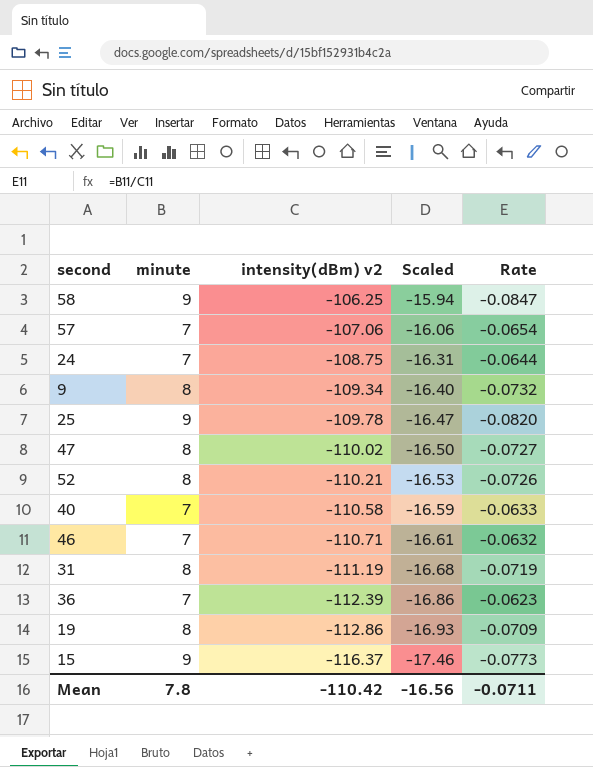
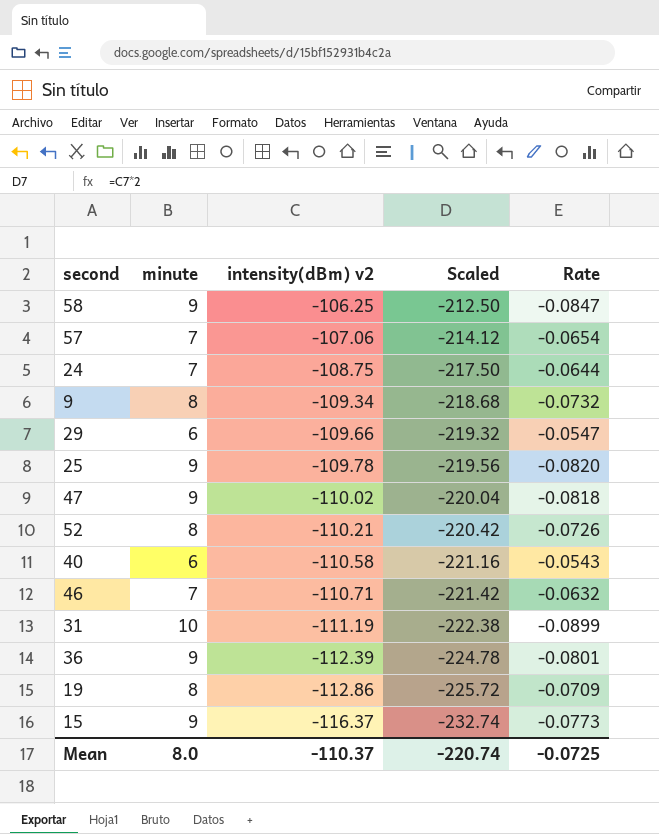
column Scaled | formula: [intensity(dBm) v2] * 0.15 -> [intensity(dBm) v2] * 2
row 29: none -> 6 | -109.66 | -219.32 | -0.0547
47 | minute: 8 -> 9
47 | Rate: -0.0727 -> -0.0818
40 | minute: 7 -> 6
40 | Rate: -0.0633 -> -0.0543
31 | minute: 8 -> 10
31 | Rate: -0.0719 -> -0.0899
36 | minute: 7 -> 9
36 | Rate: -0.0623 -> -0.0801
Mean | minute: 7.8 -> 8.0
Mean | intensity(dBm) v2: -110.42 -> -110.37
Mean | Scaled: -16.56 -> -220.74
Mean | Rate: -0.0711 -> -0.0725

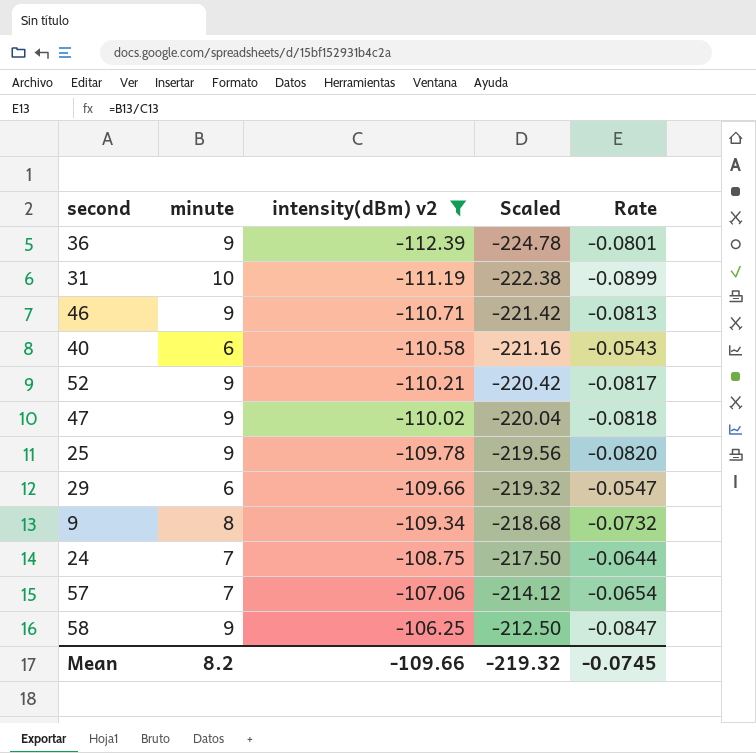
filter: none -> intensity(dBm) v2 >= -112.39
row order: intensity(dBm) v2 descending -> intensity(dBm) v2 ascending
46 | minute: 7 -> 9
46 | Rate: -0.0632 -> -0.0813
52 | minute: 8 -> 9
52 | Rate: -0.0726 -> -0.0817
Mean | minute: 8.0 -> 8.2
Mean | intensity(dBm) v2: -110.37 -> -109.66
Mean | Scaled: -220.74 -> -219.32
Mean | Rate: -0.0725 -> -0.0745

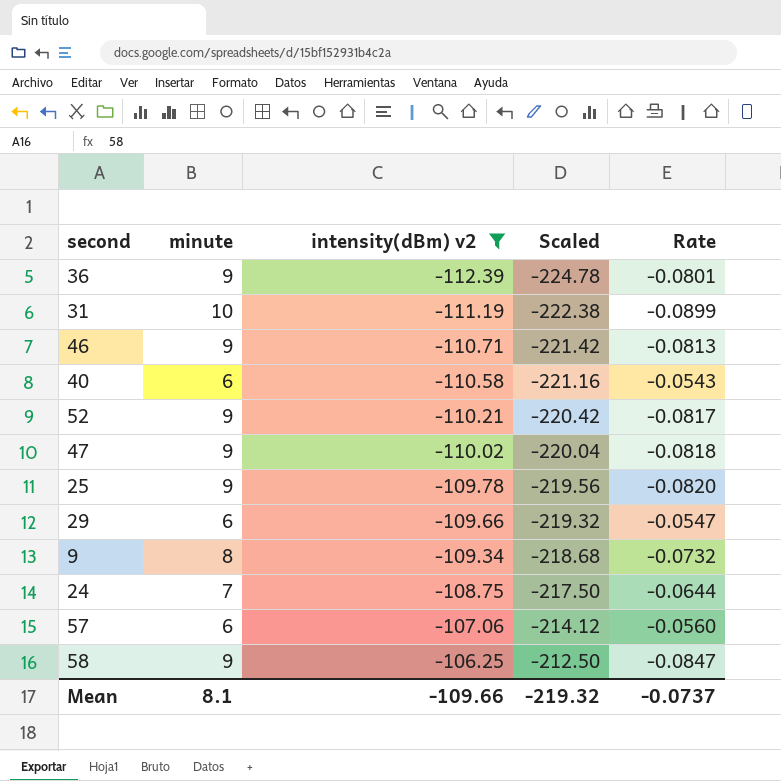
57 | minute: 7 -> 6
57 | Rate: -0.0654 -> -0.0560
Mean | minute: 8.2 -> 8.1
Mean | Rate: -0.0745 -> -0.0737

